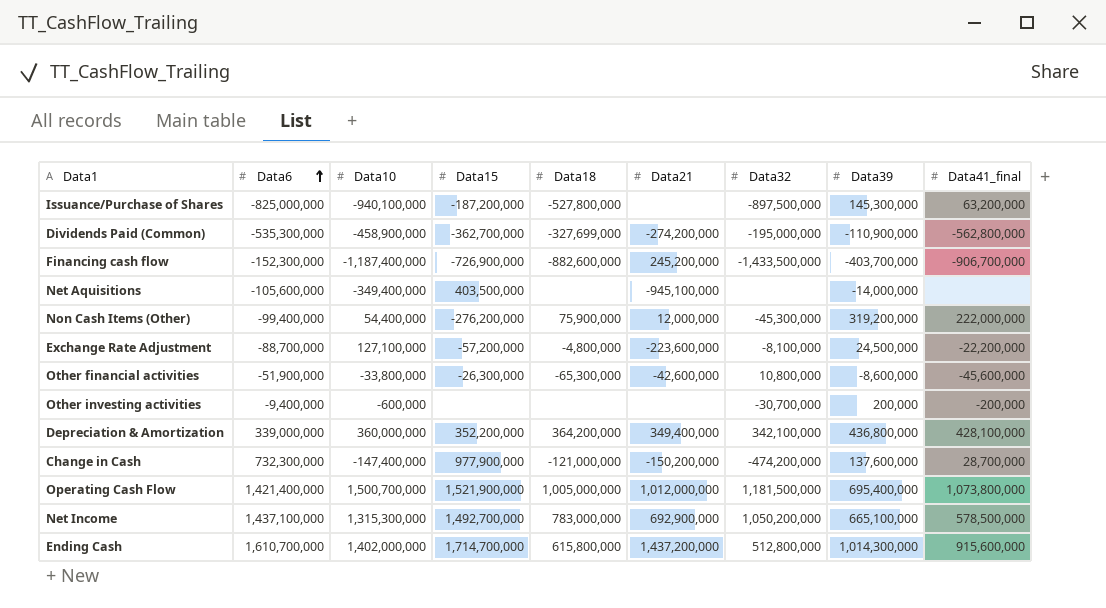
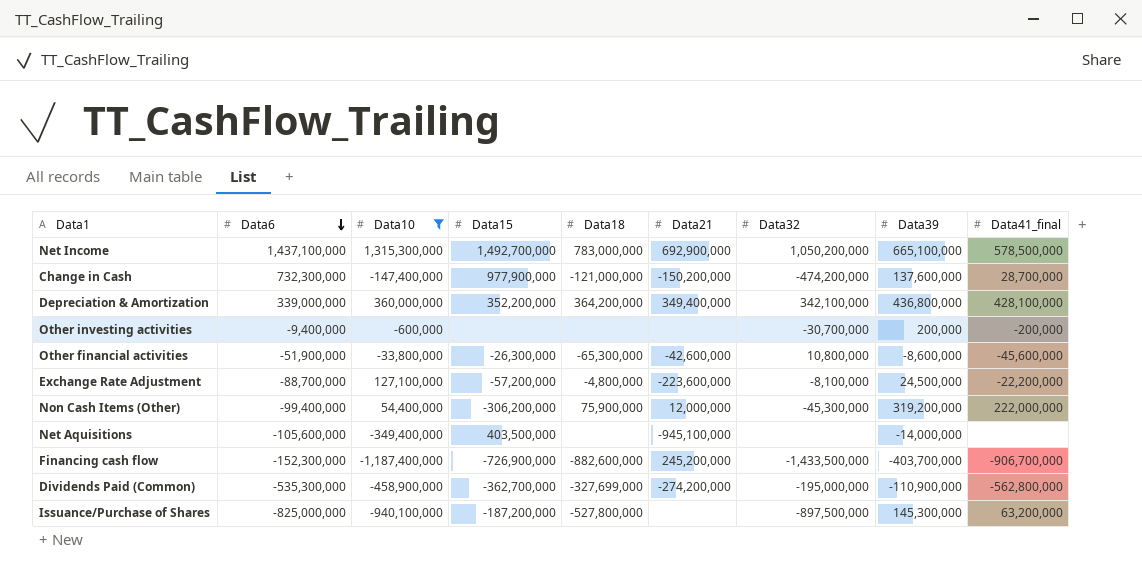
filter: none -> Data10 <= 1,315,300,000
row order: Data6 ascending -> Data6 descending
Non Cash Items (Other) | Data15: -276,200,000 -> -306,200,000

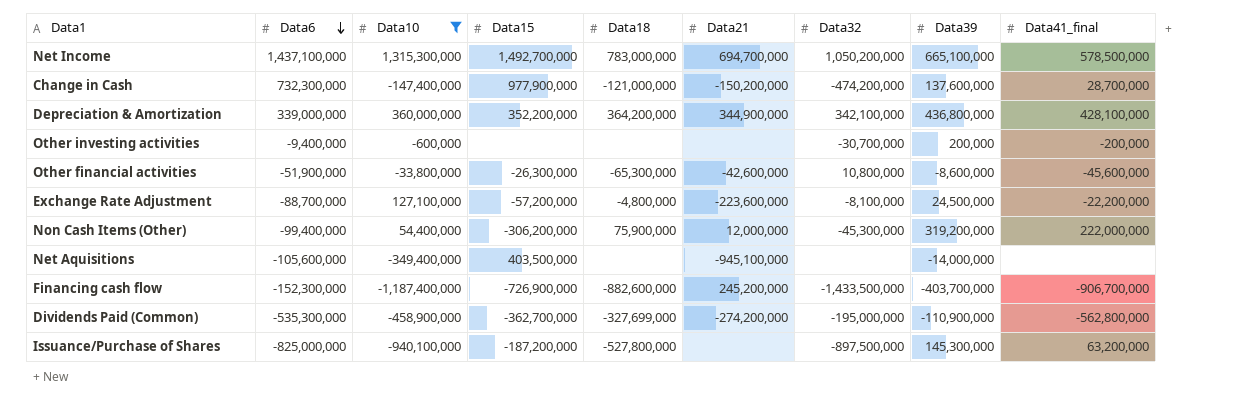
Net Income | Data21: 692,900,000 -> 694,700,000
Depreciation & Amortization | Data21: 349,400,000 -> 344,900,000

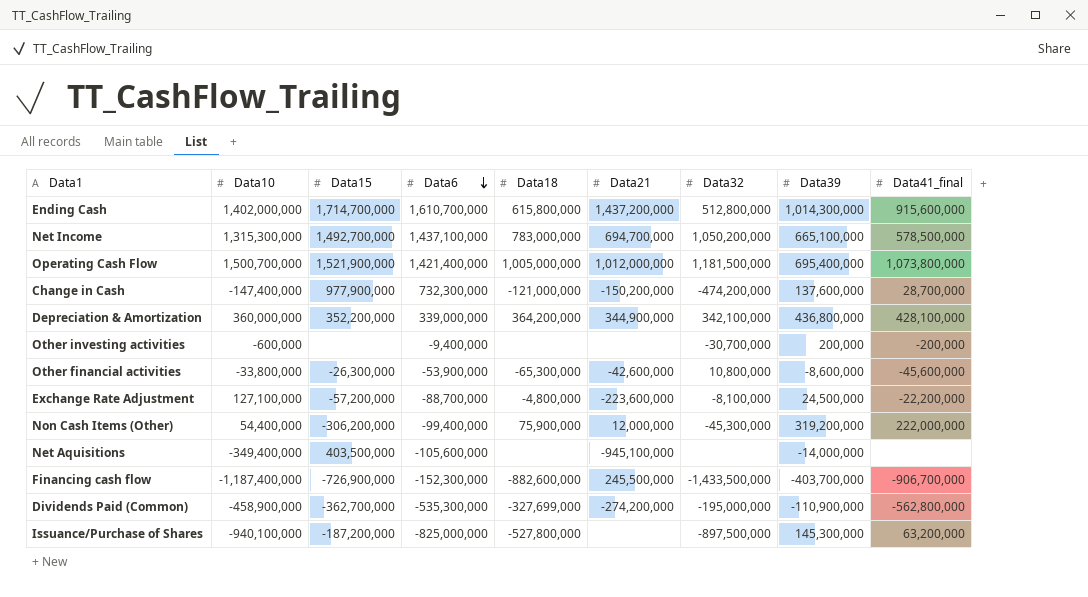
filter: Data10 <= 1,315,300,000 -> none
column Data6 | position: 2 -> 4
Other financial activities | Data6: -51,900,000 -> -53,900,000
Financing cash flow | Data21: 245,200,000 -> 245,500,000

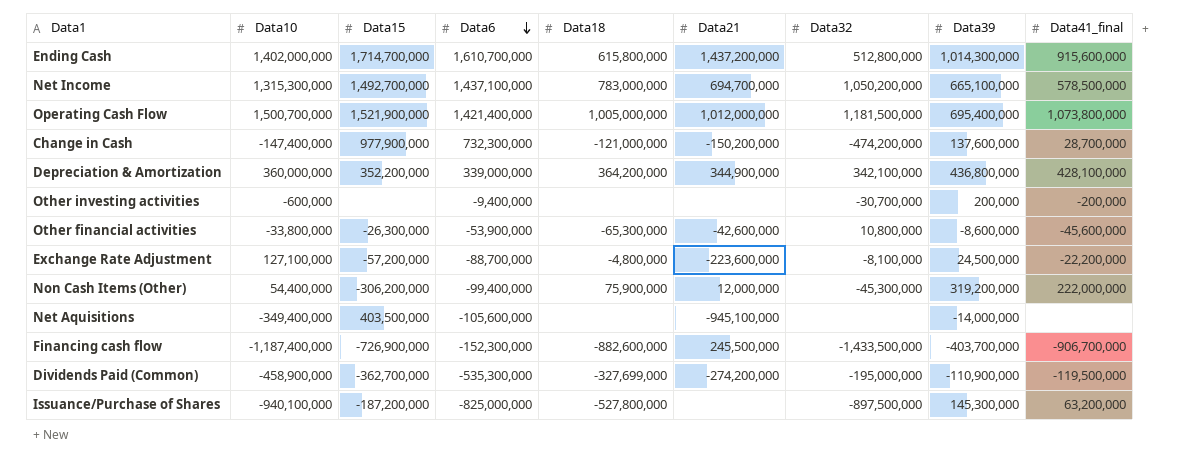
Dividends Paid (Common) | Data41_final: -562,800,000 -> -119,500,000

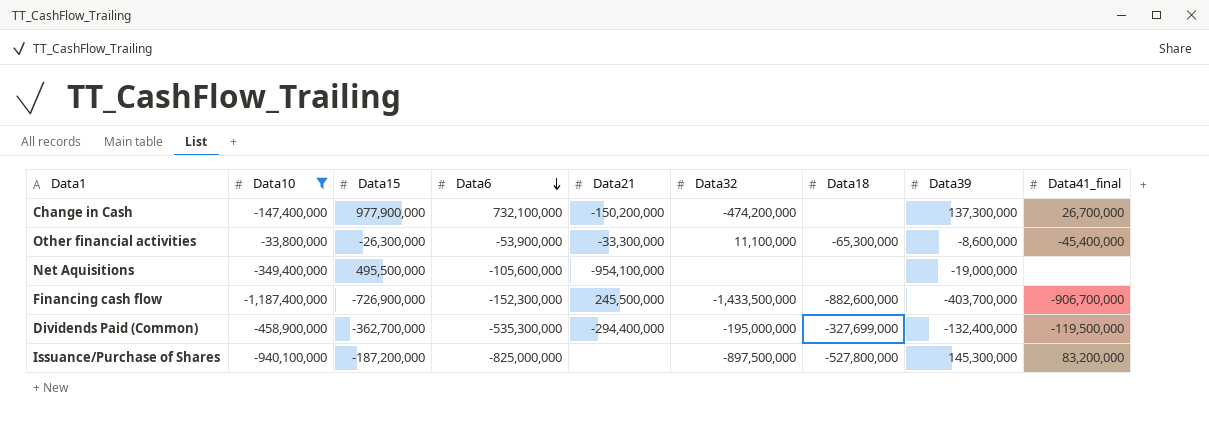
filter: none -> Data10 <= -33,800,000
column Data18 | position: 5 -> 7
Change in Cash | Data6: 732,300,000 -> 732,100,000
Change in Cash | Data18: -121,000,000 -> none
Change in Cash | Data39: 137,600,000 -> 137,300,000
Change in Cash | Data41_final: 28,700,000 -> 26,700,000
Other financial activities | Data21: -42,600,000 -> -33,300,000
Other financial activities | Data32: 10,800,000 -> 11,100,000
Other financial activities | Data41_final: -45,600,000 -> -45,400,000
Net Aquisitions | Data15: 403,500,000 -> 495,500,000
Net Aquisitions | Data21: -945,100,000 -> -954,100,000
Net Aquisitions | Data39: -14,000,000 -> -19,000,000
Dividends Paid (Common) | Data21: -274,200,000 -> -294,400,000
Dividends Paid (Common) | Data39: -110,900,000 -> -132,400,000
Issuance/Purchase of Shares | Data41_final: 63,200,000 -> 83,200,000

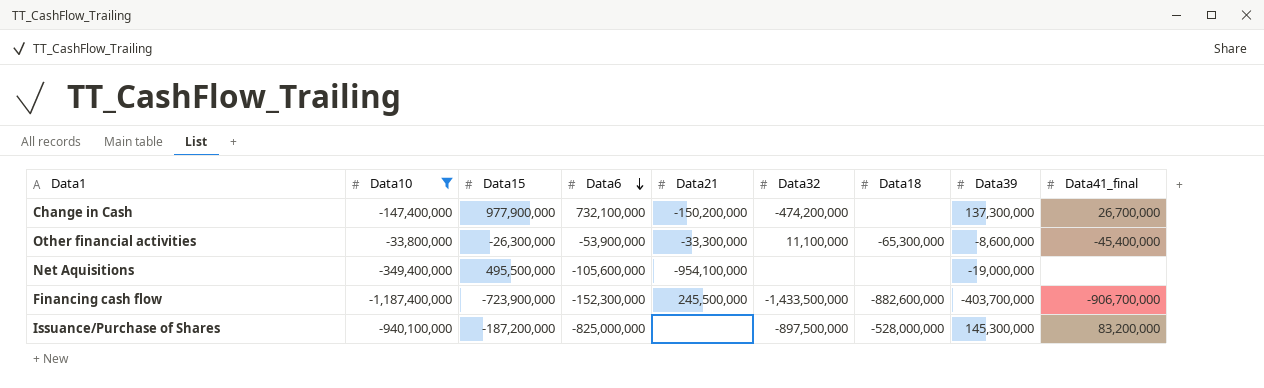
row Dividends Paid (Common): -458,900,000 | -362,700,000 | -535,300,000 | -294,400,000 | -195,000,000 | -327,699,000 | -132,400,000 | -119,500,000 -> none
Financing cash flow | Data15: -726,900,000 -> -723,900,000
Issuance/Purchase of Shares | Data18: -527,800,000 -> -528,000,000

